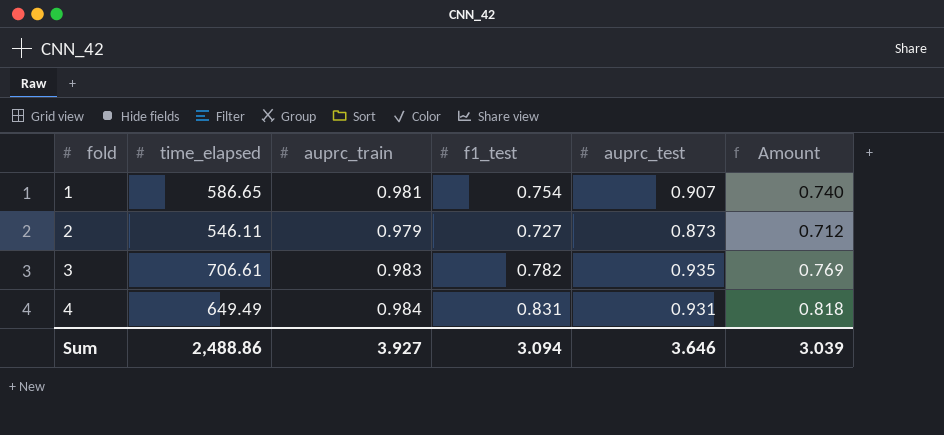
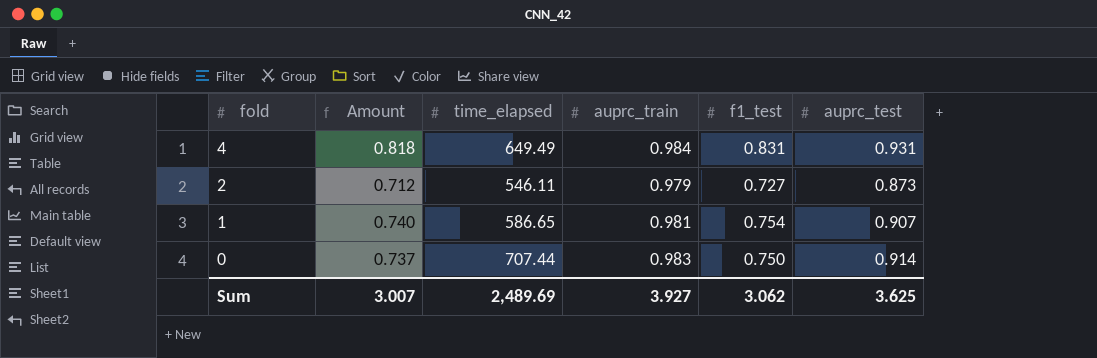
row order: fold ascending -> fold descending
column Amount | position: 6 -> 2
row 3: 706.61 | 0.983 | 0.782 | 0.935 | 0.769 -> none
row 0: none -> 0.737 | 707.44 | 0.983 | 0.750 | 0.914
Sum | Amount: 3.039 -> 3.007
Sum | time_elapsed: 2,488.86 -> 2,489.69
Sum | f1_test: 3.094 -> 3.062
Sum | auprc_test: 3.646 -> 3.625

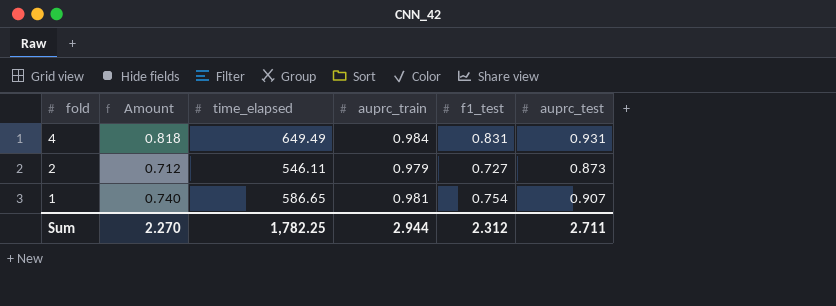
row 0: 0.737 | 707.44 | 0.983 | 0.750 | 0.914 -> none
Sum | Amount: 3.007 -> 2.270
Sum | time_elapsed: 2,489.69 -> 1,782.25
Sum | auprc_train: 3.927 -> 2.944
Sum | f1_test: 3.062 -> 2.312
Sum | auprc_test: 3.625 -> 2.711

